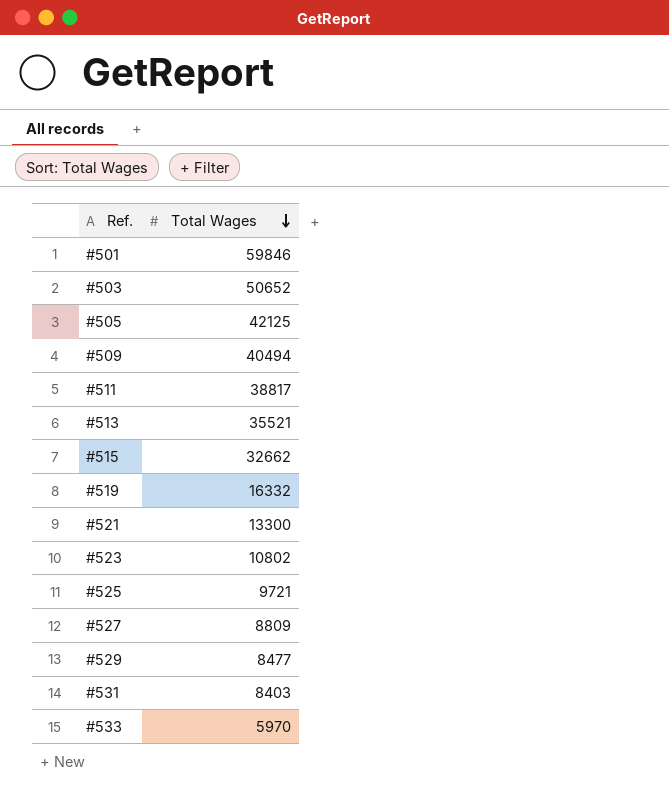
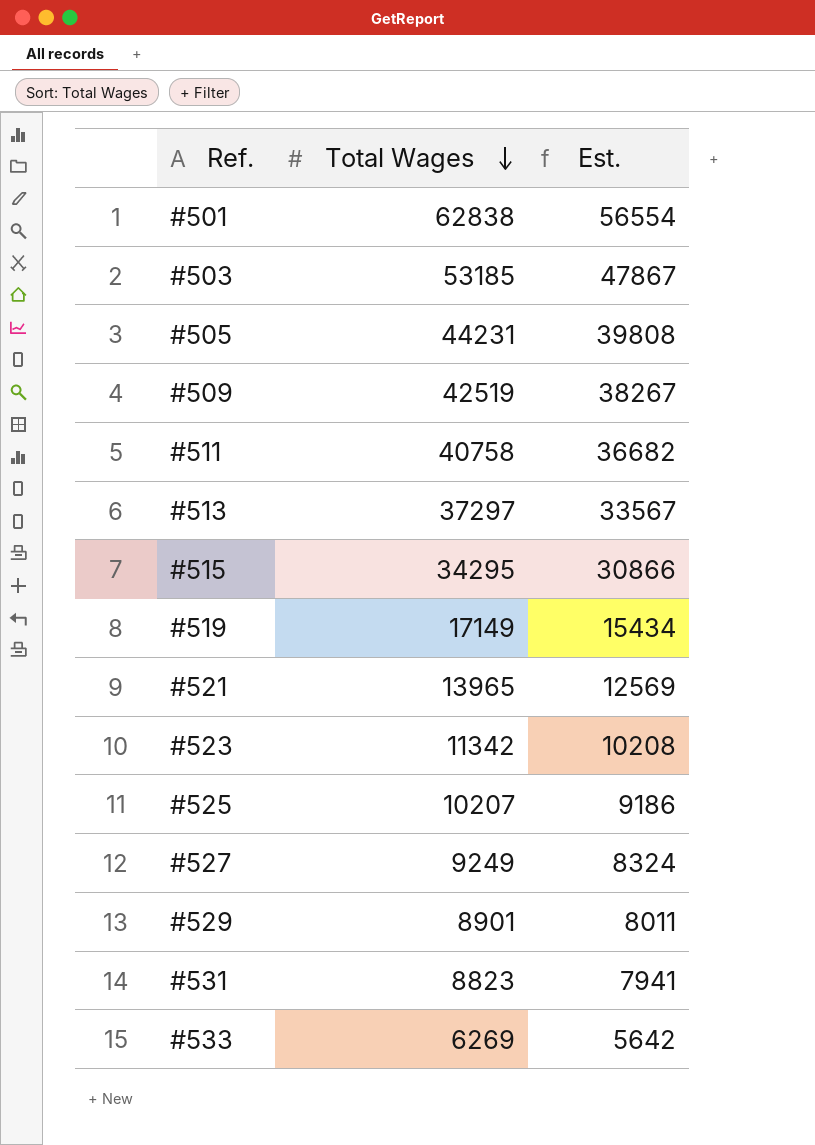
column Est. | formula: none -> [Total Wages] * 0.9
#501 | Total Wages: 59846 -> 62838
#503 | Total Wages: 50652 -> 53185
#505 | Total Wages: 42125 -> 44231
#509 | Total Wages: 40494 -> 42519
#511 | Total Wages: 38817 -> 40758
#513 | Total Wages: 35521 -> 37297
#515 | Total Wages: 32662 -> 34295
#519 | Total Wages: 16332 -> 17149
#521 | Total Wages: 13300 -> 13965
#523 | Total Wages: 10802 -> 11342
#525 | Total Wages: 9721 -> 10207
#527 | Total Wages: 8809 -> 9249
#529 | Total Wages: 8477 -> 8901
#531 | Total Wages: 8403 -> 8823
#533 | Total Wages: 5970 -> 6269

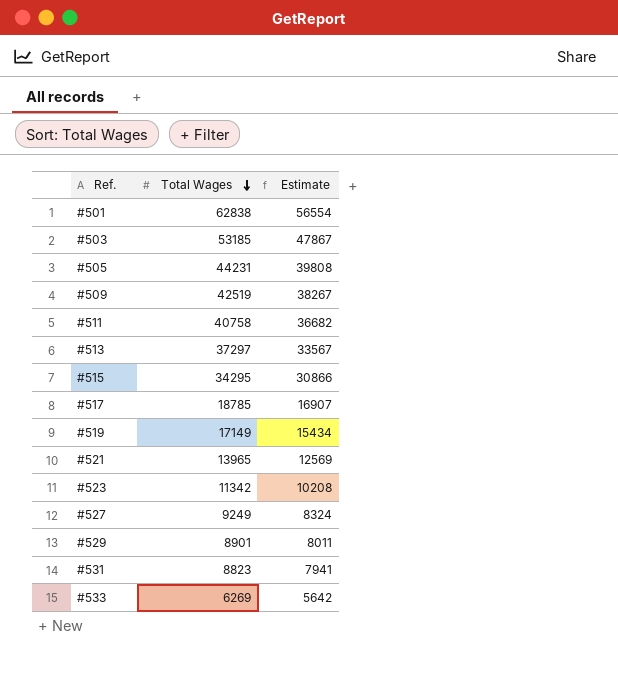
column name: Est. -> Estimate
row #525: 10207 | 9186 -> none
row #517: none -> 18785 | 16907

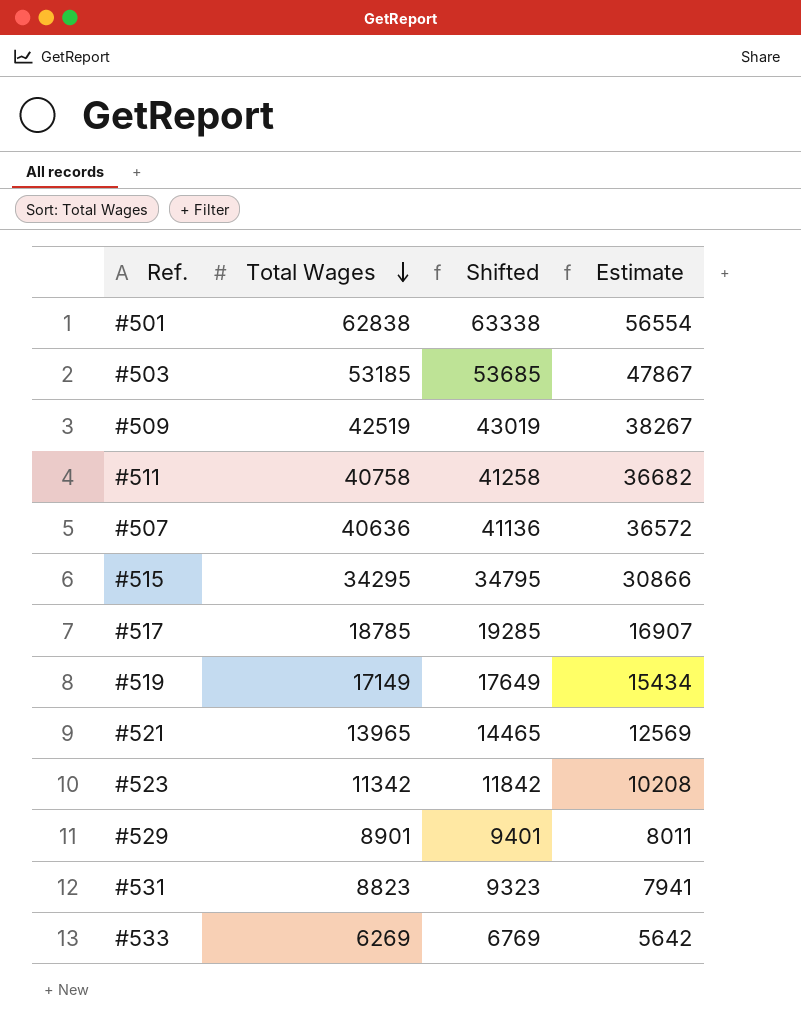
column Shifted | formula: none -> [Total Wages] + 500
row #505: 44231 | 39808 -> none
row #513: 37297 | 33567 -> none
row #527: 9249 | 8324 -> none
row #507: none -> 40636 | 41136 | 36572

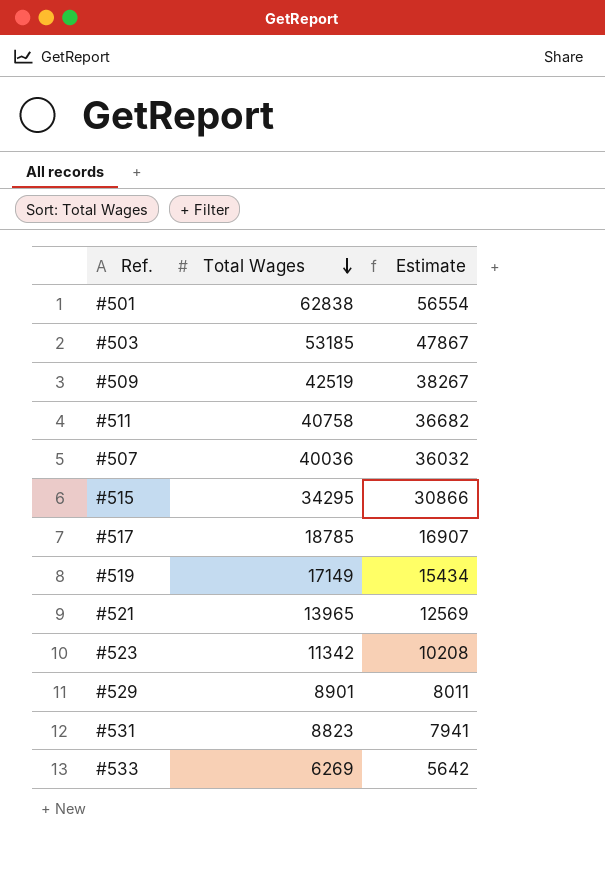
column Shifted | formula: [Total Wages] + 500 -> none
#507 | Total Wages: 40636 -> 40036
#507 | Estimate: 36572 -> 36032

